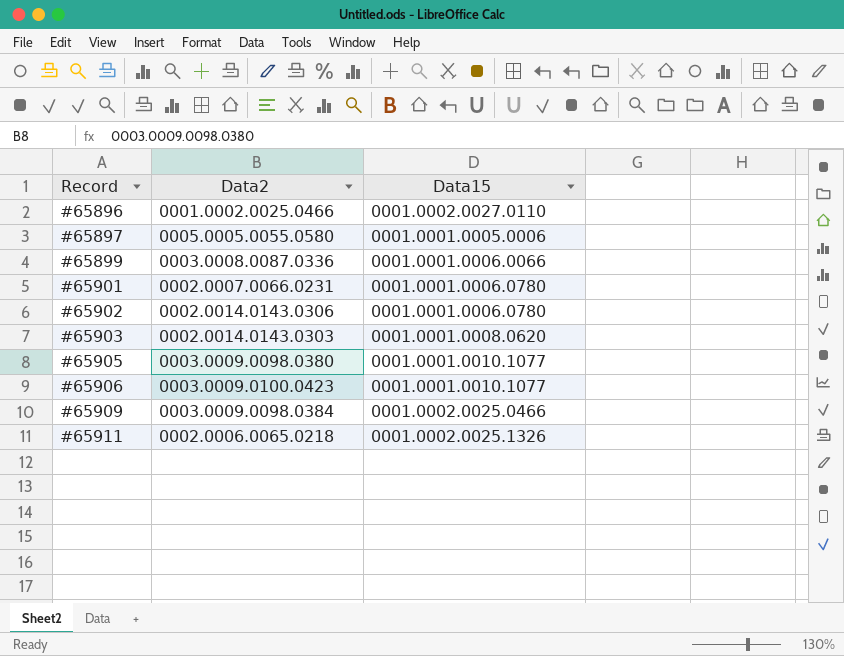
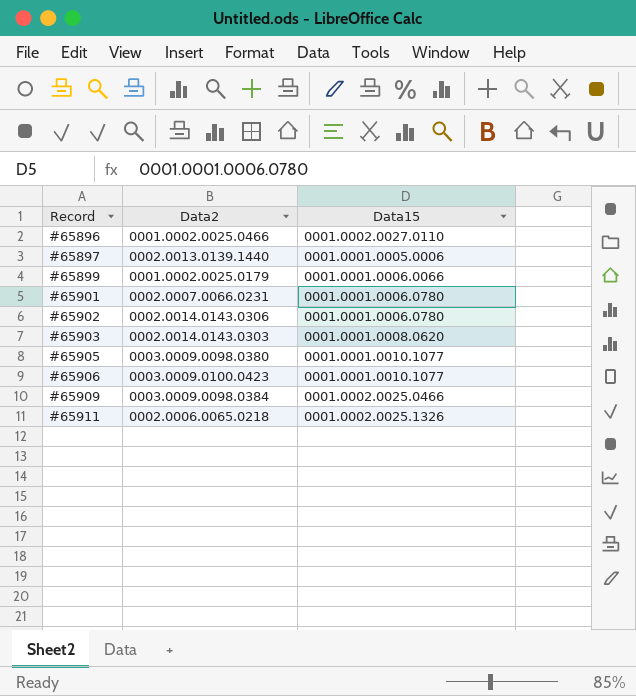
#65897 | Data2: 0005.0005.0055.0580 -> 0002.0013.0139.1440
#65899 | Data2: 0003.0008.0087.0336 -> 0001.0002.0025.0179

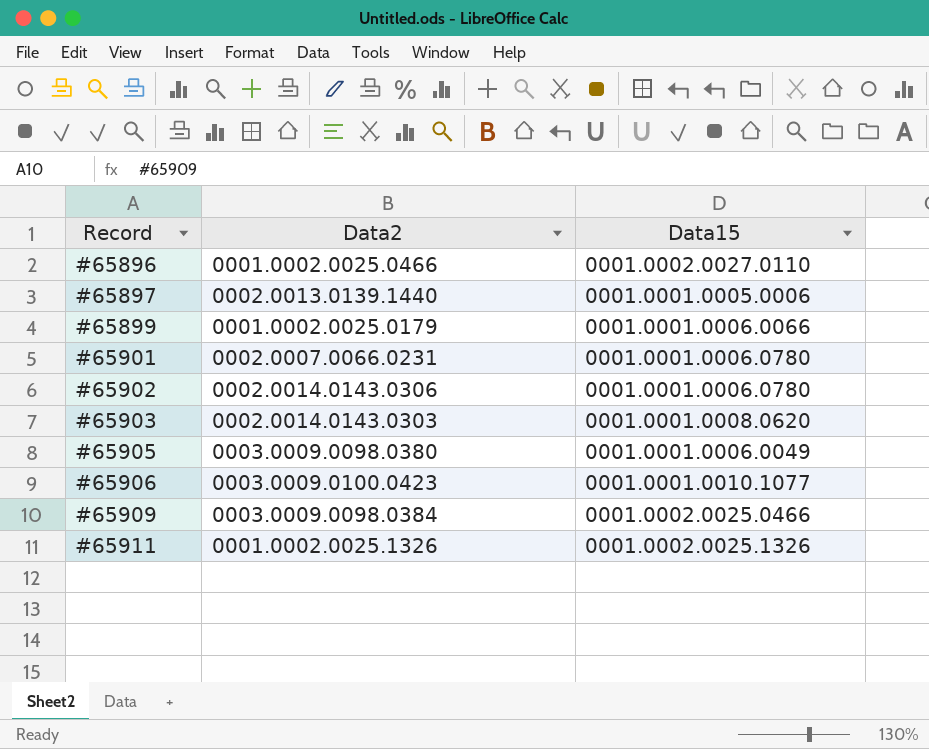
#65905 | Data15: 0001.0001.0010.1077 -> 0001.0001.0006.0049
#65911 | Data2: 0002.0006.0065.0218 -> 0001.0002.0025.1326

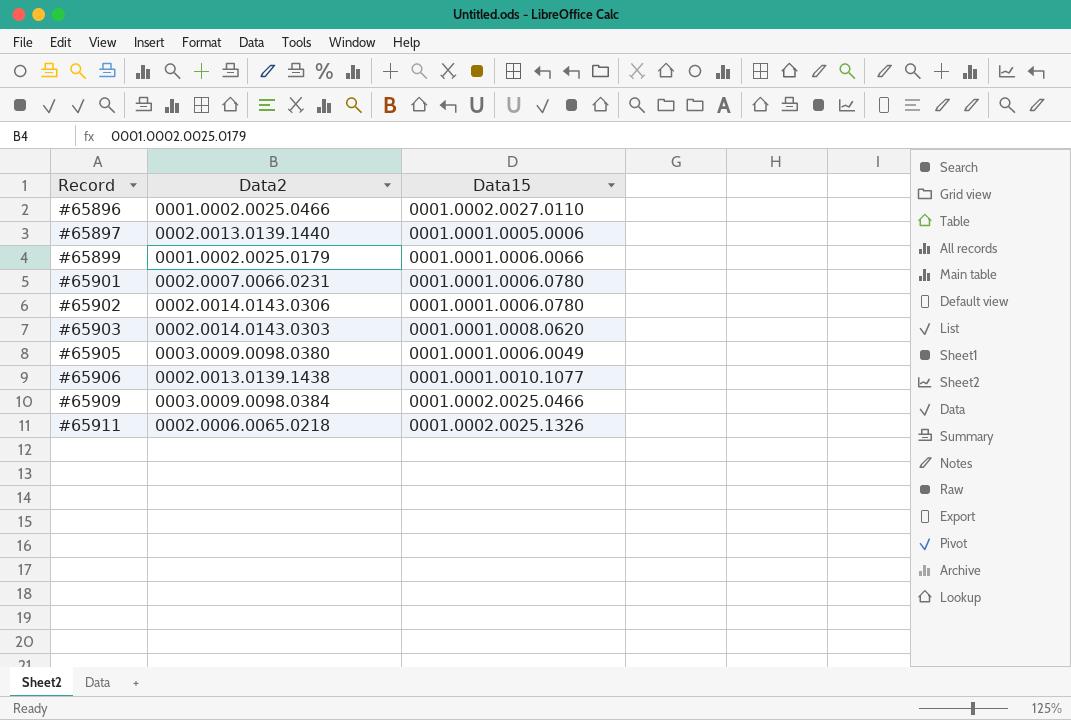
#65906 | Data2: 0003.0009.0100.0423 -> 0002.0013.0139.1438
#65911 | Data2: 0001.0002.0025.1326 -> 0002.0006.0065.0218

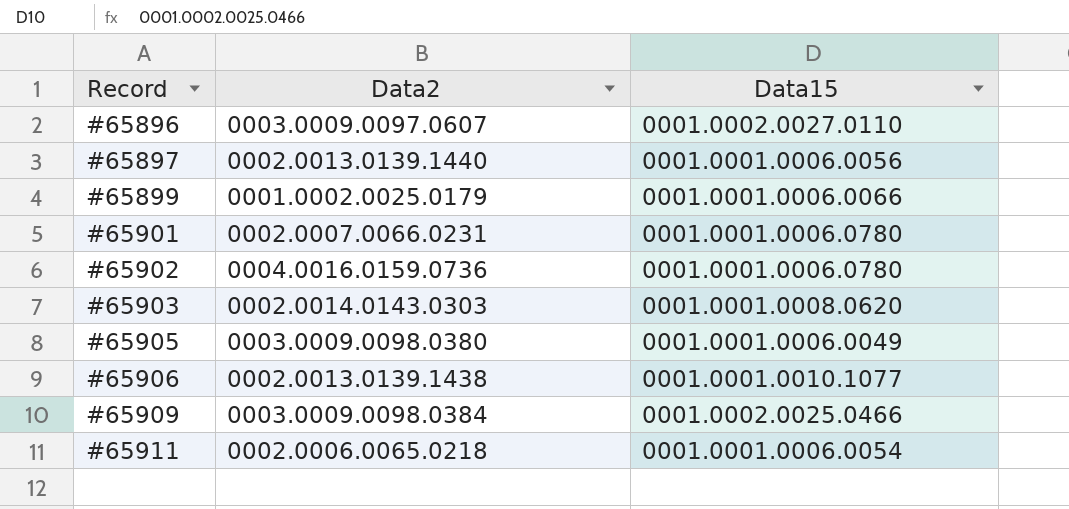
#65896 | Data2: 0001.0002.0025.0466 -> 0003.0009.0097.0607
#65897 | Data15: 0001.0001.0005.0006 -> 0001.0001.0006.0056
#65902 | Data2: 0002.0014.0143.0306 -> 0004.0016.0159.0736
#65911 | Data15: 0001.0002.0025.1326 -> 0001.0001.0006.0054

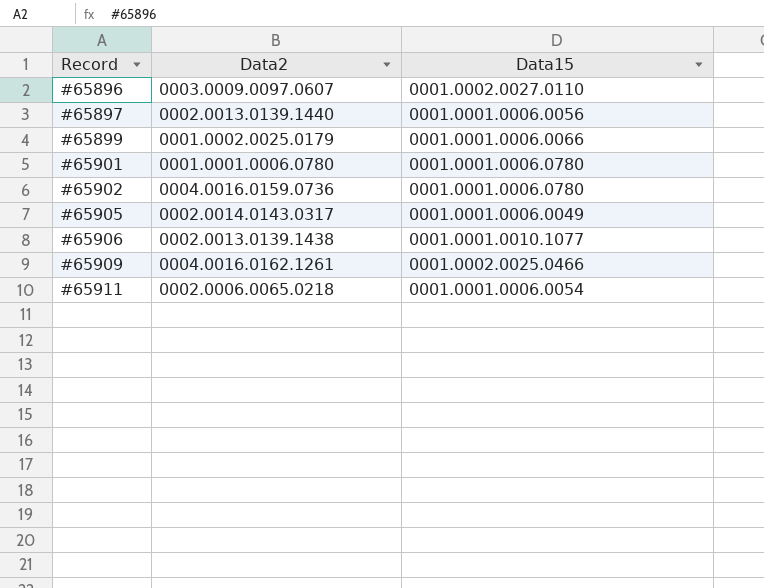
row #65903: 0002.0014.0143.0303 | 0001.0001.0008.0620 -> none
#65901 | Data2: 0002.0007.0066.0231 -> 0001.0001.0006.0780
#65905 | Data2: 0003.0009.0098.0380 -> 0002.0014.0143.0317
#65909 | Data2: 0003.0009.0098.0384 -> 0004.0016.0162.1261

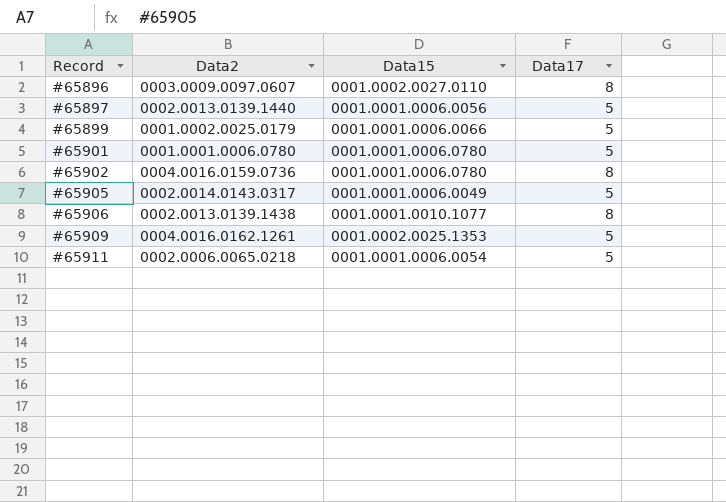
column Data17 | position: none -> 4
#65909 | Data15: 0001.0002.0025.0466 -> 0001.0002.0025.1353

